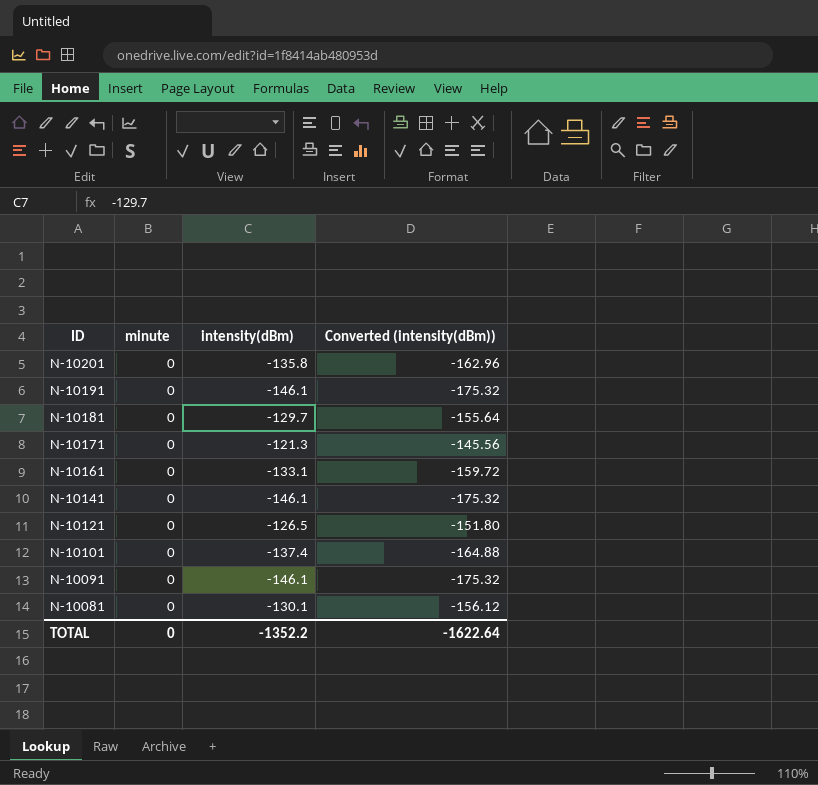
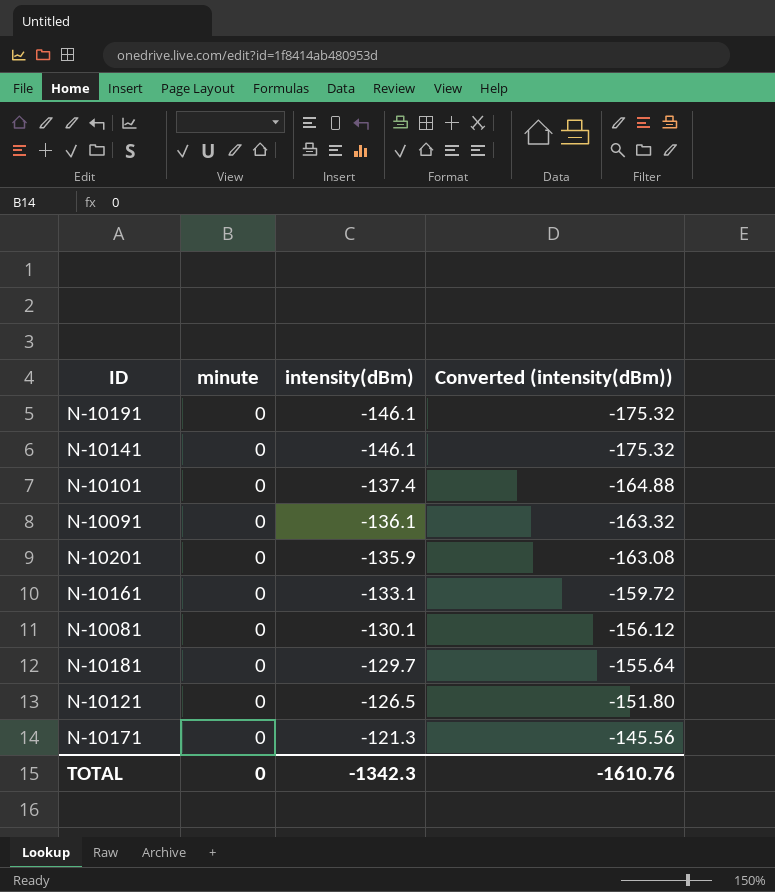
row order: ID descending -> intensity(dBm) ascending
N-10091 | intensity(dBm): -146.1 -> -136.1
N-10091 | Converted (intensity(dBm)): -175.32 -> -163.32
N-10201 | intensity(dBm): -135.8 -> -135.9
N-10201 | Converted (intensity(dBm)): -162.96 -> -163.08
TOTAL | intensity(dBm): -1352.2 -> -1342.3
TOTAL | Converted (intensity(dBm)): -1622.64 -> -1610.76

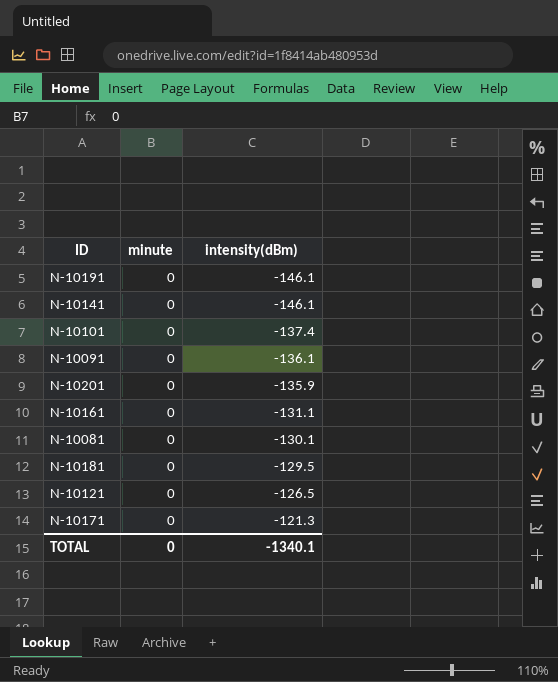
column Converted (intensity(dBm)) | formula: [intensity(dBm)] * 1.2 -> none
N-10161 | intensity(dBm): -133.1 -> -131.1
N-10181 | intensity(dBm): -129.7 -> -129.5
TOTAL | intensity(dBm): -1342.3 -> -1340.1

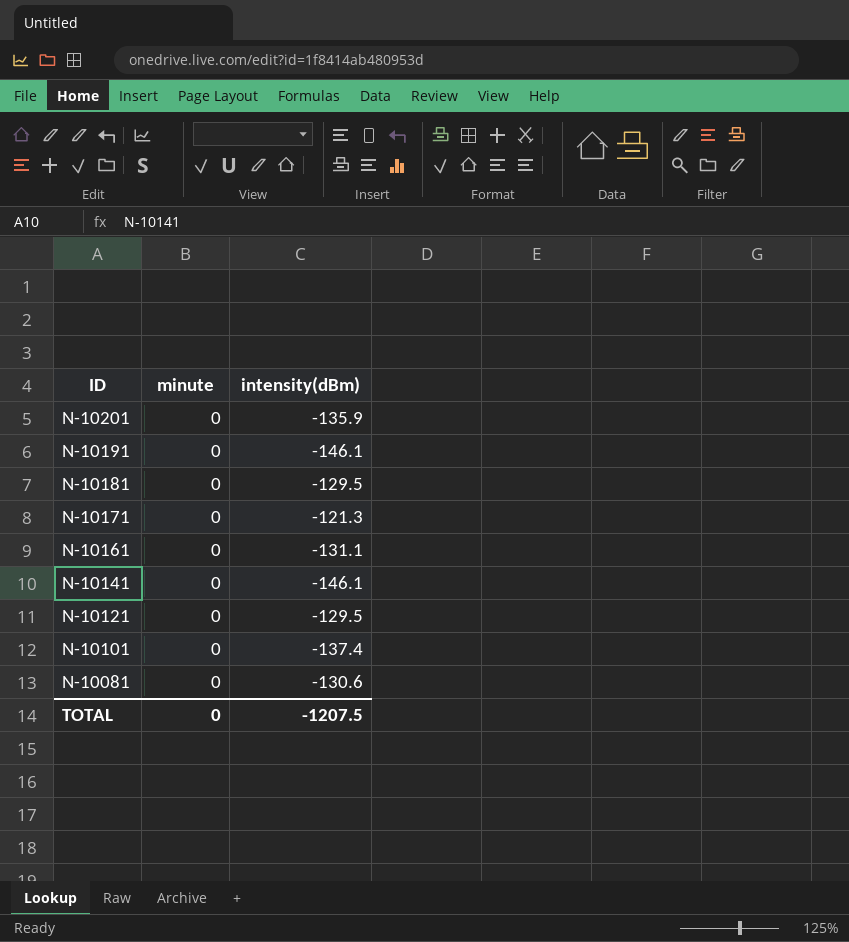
row order: intensity(dBm) ascending -> ID descending
row N-10091: 0 | -136.1 -> none
N-10121 | intensity(dBm): -126.5 -> -129.5
N-10081 | intensity(dBm): -130.1 -> -130.6
TOTAL | intensity(dBm): -1340.1 -> -1207.5

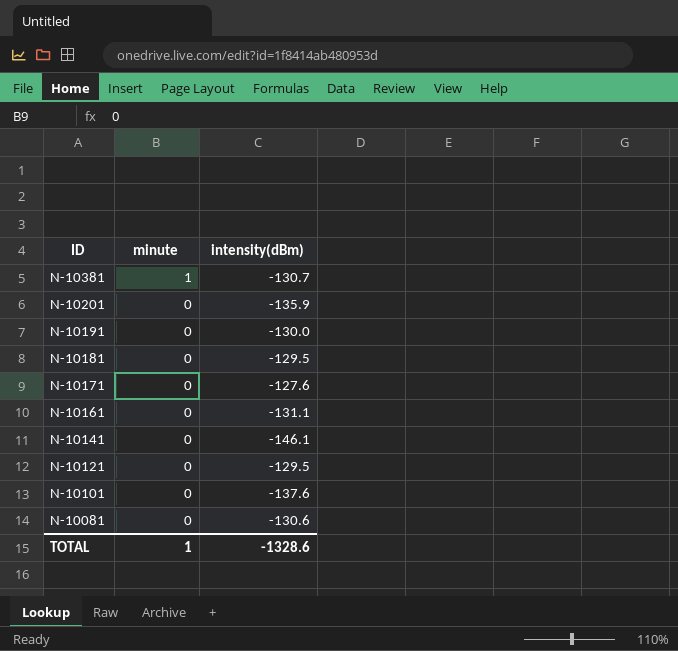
row N-10381: none -> 1 | -130.7
N-10191 | intensity(dBm): -146.1 -> -130.0
N-10171 | intensity(dBm): -121.3 -> -127.6
N-10101 | intensity(dBm): -137.4 -> -137.6
TOTAL | minute: 0 -> 1
TOTAL | intensity(dBm): -1207.5 -> -1328.6

